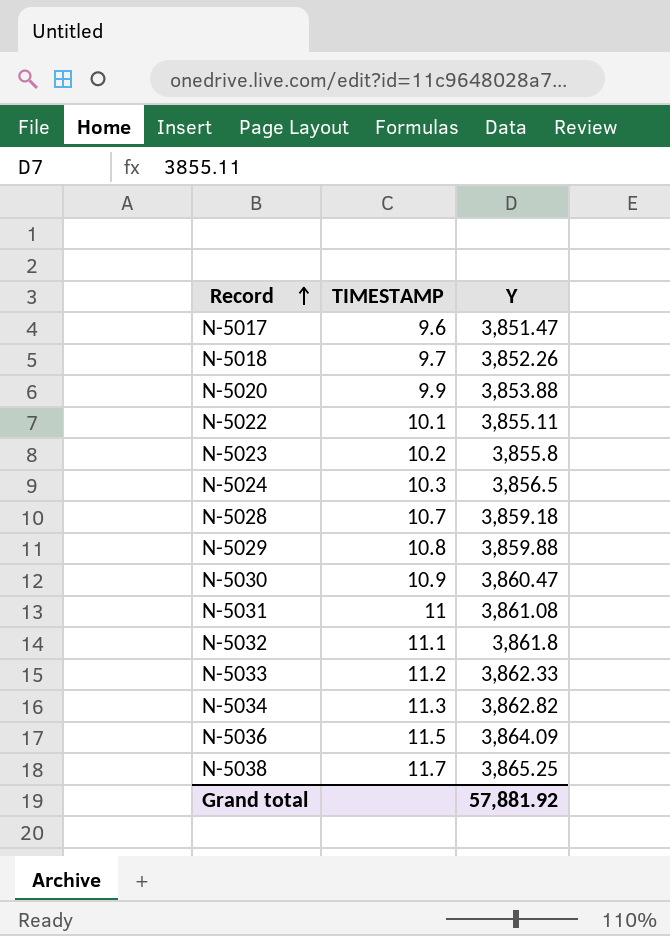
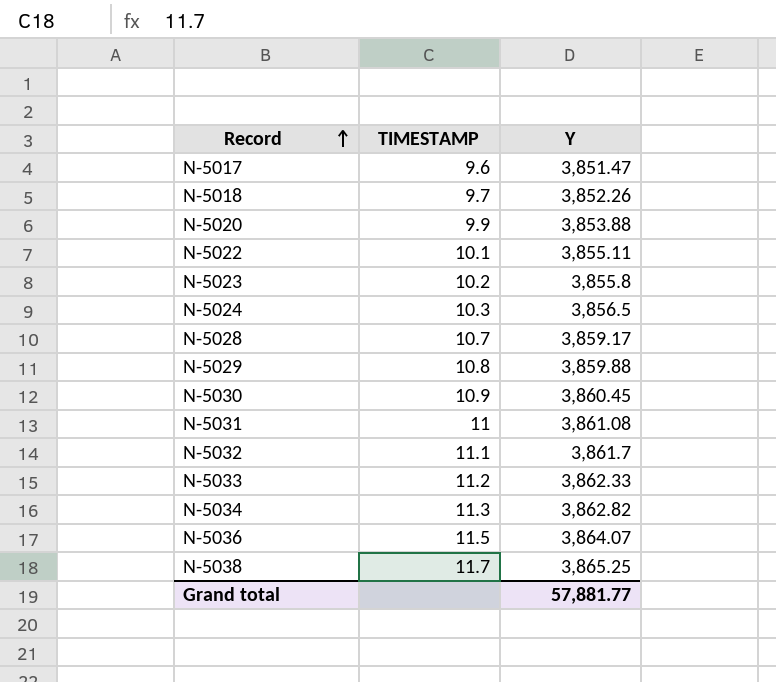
N-5028 | Y: 3,859.18 -> 3,859.17
N-5030 | Y: 3,860.47 -> 3,860.45
N-5032 | Y: 3,861.8 -> 3,861.7
N-5036 | Y: 3,864.09 -> 3,864.07
Grand total | Y: 57,881.92 -> 57,881.77

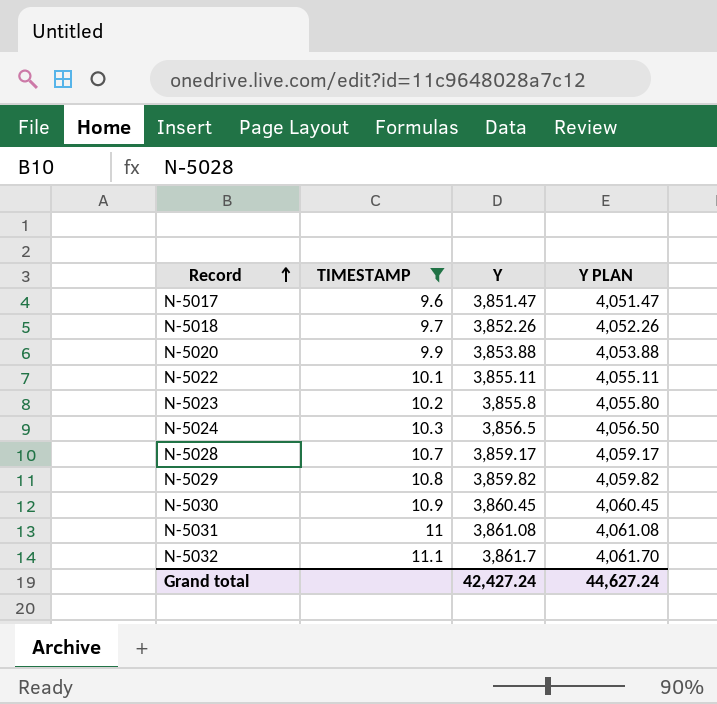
filter: none -> TIMESTAMP <= 11.1
column Y PLAN | formula: none -> [Y] + 200
N-5029 | Y: 3,859.88 -> 3,859.82
Grand total | Y: 57,881.77 -> 42,427.24

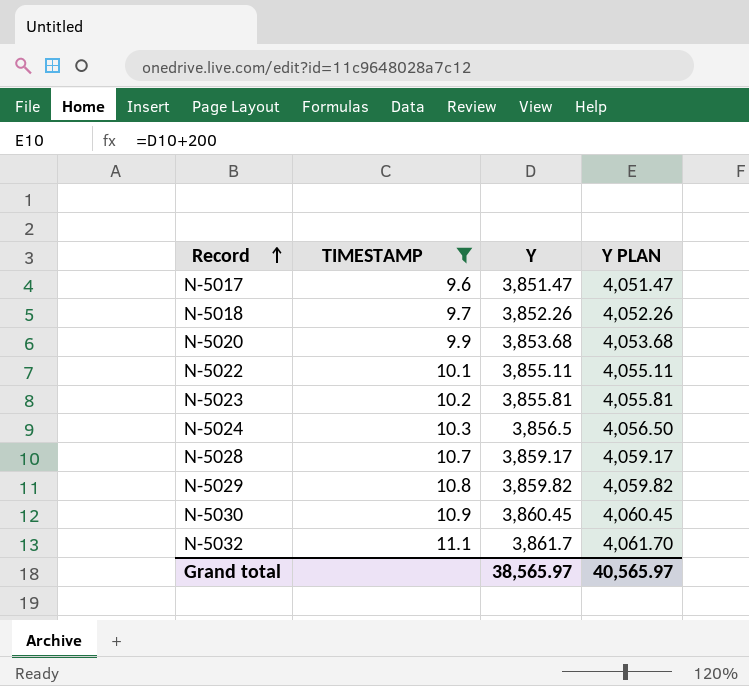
row N-5031: 11 | 3,861.08 | 4,061.08 -> none
N-5020 | Y: 3,853.88 -> 3,853.68
N-5020 | Y PLAN: 4,053.88 -> 4,053.68
N-5023 | Y: 3,855.8 -> 3,855.81
N-5023 | Y PLAN: 4,055.80 -> 4,055.81
Grand total | Y: 42,427.24 -> 38,565.97
Grand total | Y PLAN: 44,627.24 -> 40,565.97

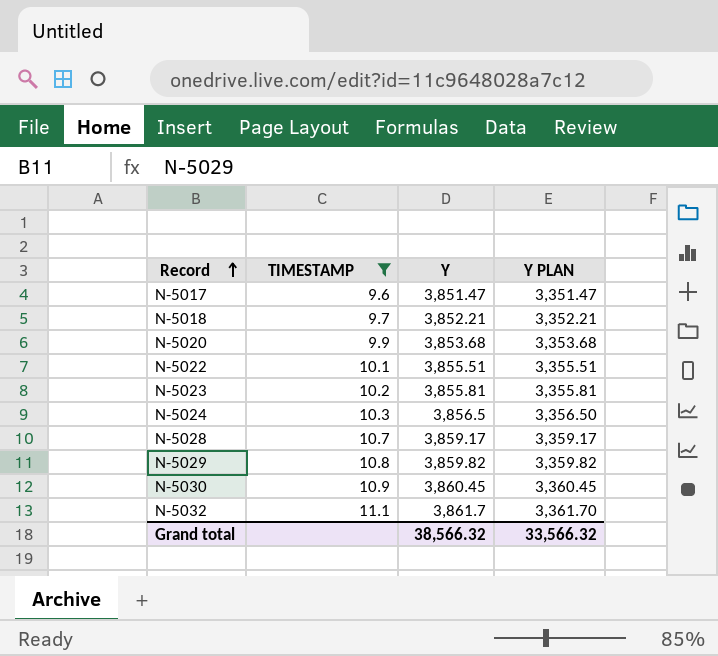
column Y PLAN | formula: [Y] + 200 -> [Y] - 500
N-5018 | Y: 3,852.26 -> 3,852.21
N-5022 | Y: 3,855.11 -> 3,855.51
Grand total | Y: 38,565.97 -> 38,566.32
Grand total | Y PLAN: 40,565.97 -> 33,566.32

